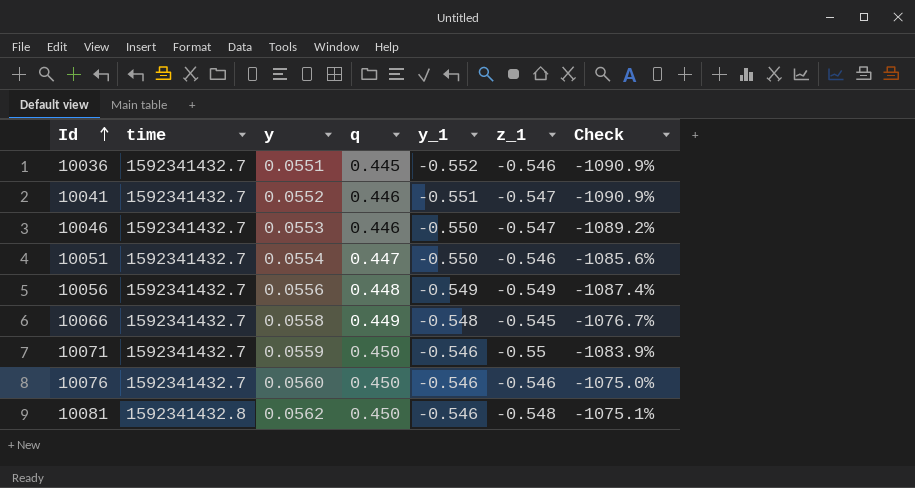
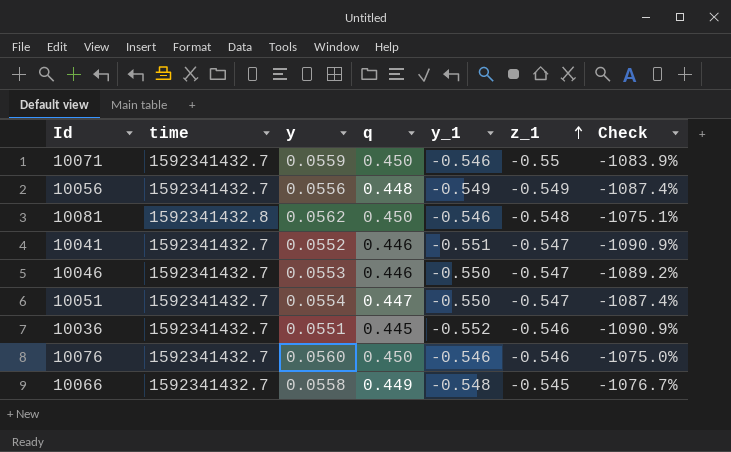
row order: Id ascending -> z_1 ascending
10051 | z_1: -0.546 -> -0.547
10051 | Check: -1085.6% -> -1087.4%

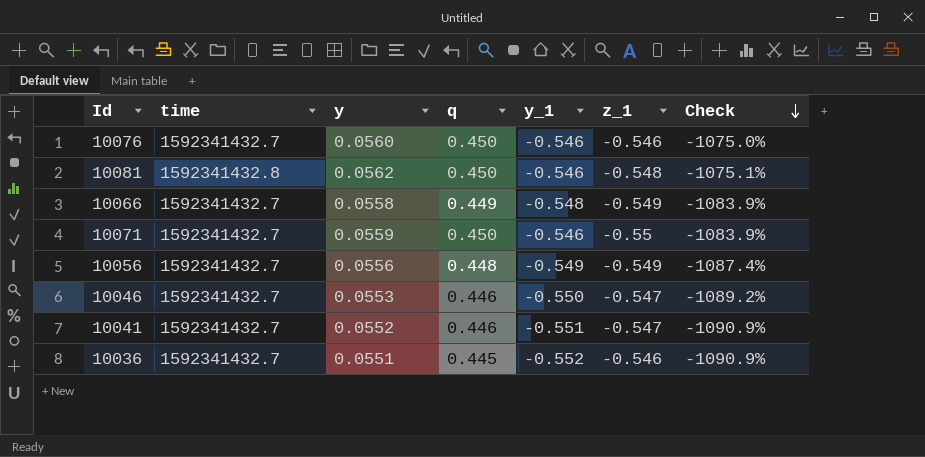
row order: z_1 ascending -> Check descending
row 10051: 1592341432.7 | 0.0554 | 0.447 | -0.550 | -0.547 | -1087.4% -> none
10066 | z_1: -0.545 -> -0.549
10066 | Check: -1076.7% -> -1083.9%

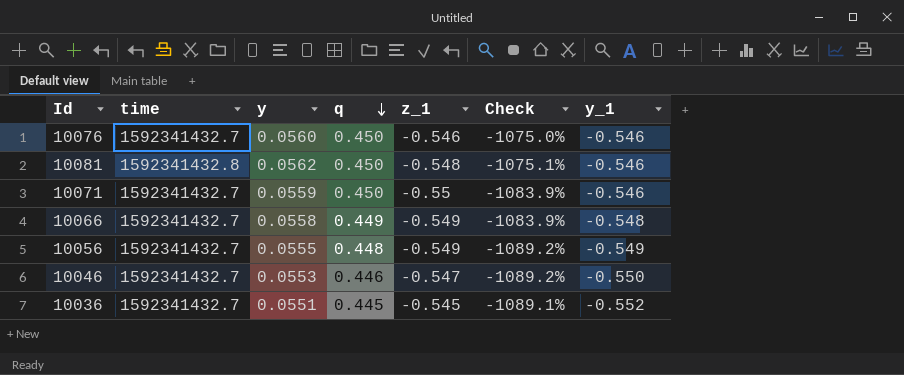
row order: Check descending -> q descending
column y_1 | position: 5 -> 7
row 10041: 1592341432.7 | 0.0552 | 0.446 | -0.551 | -0.547 | -1090.9% -> none
10056 | y: 0.0556 -> 0.0555
10056 | Check: -1087.4% -> -1089.2%
10036 | z_1: -0.546 -> -0.545
10036 | Check: -1090.9% -> -1089.1%

